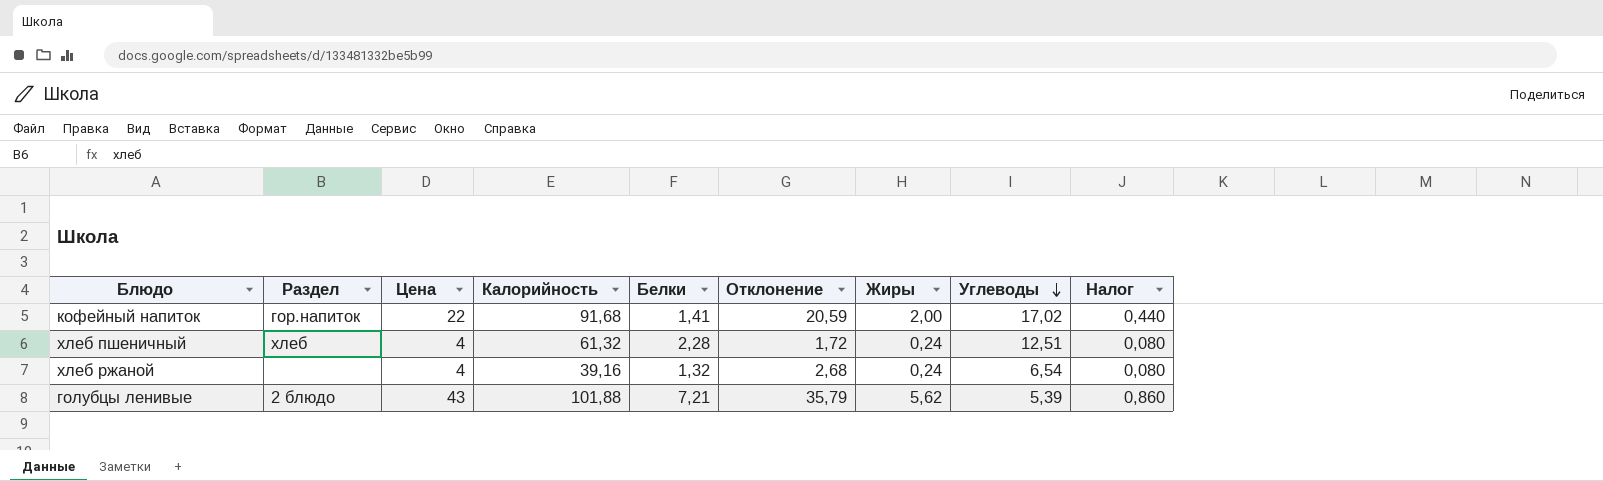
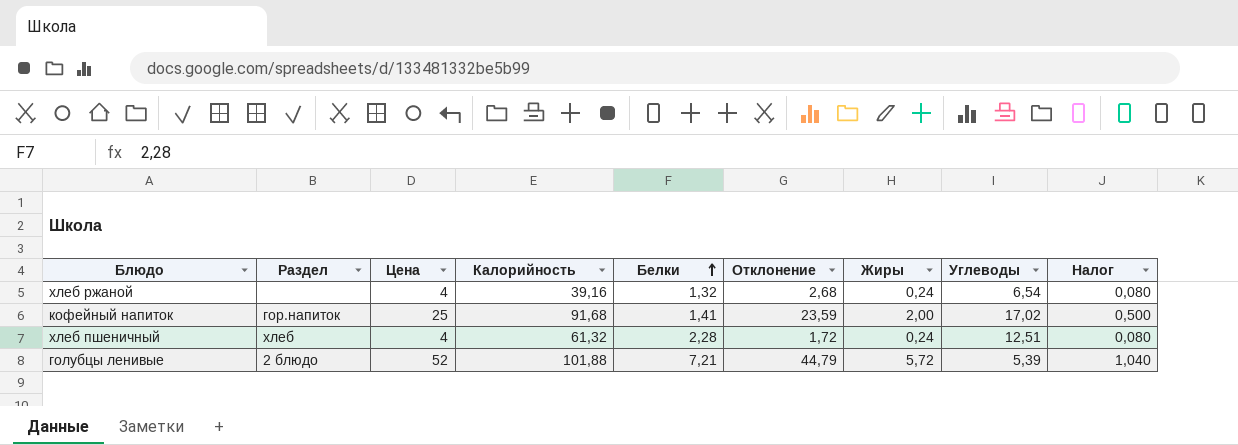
row order: Углеводы descending -> Белки ascending
кофейный напиток | Цена: 22 -> 25
кофейный напиток | Отклонение: 20,59 -> 23,59
кофейный напиток | Налог: 0,440 -> 0,500
голубцы ленивые | Цена: 43 -> 52
голубцы ленивые | Отклонение: 35,79 -> 44,79
голубцы ленивые | Жиры: 5,62 -> 5,72
голубцы ленивые | Налог: 0,860 -> 1,040

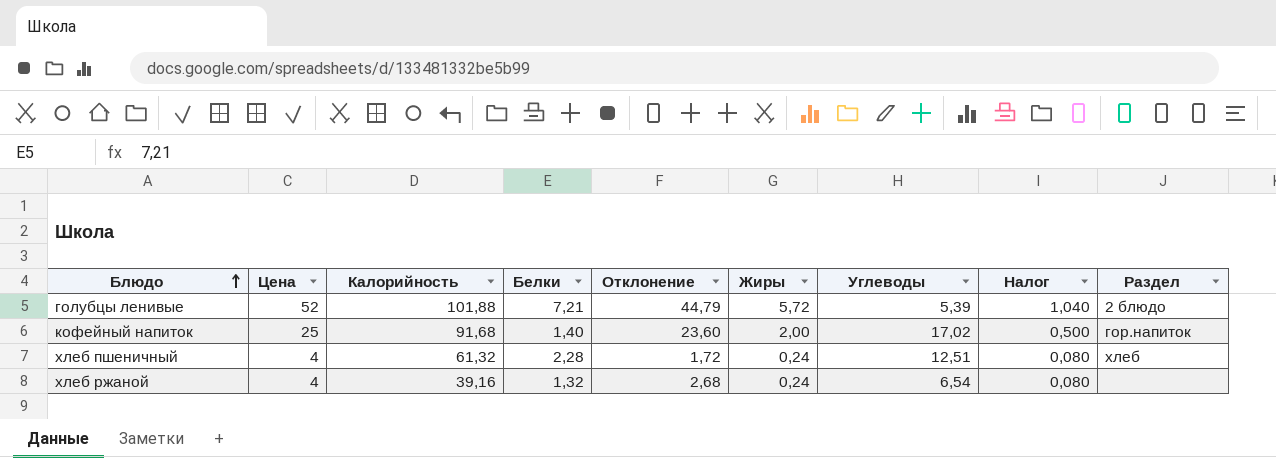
row order: Белки ascending -> Блюдо ascending
column Раздел | position: 2 -> 9
кофейный напиток | Белки: 1,41 -> 1,40
кофейный напиток | Отклонение: 23,59 -> 23,60

